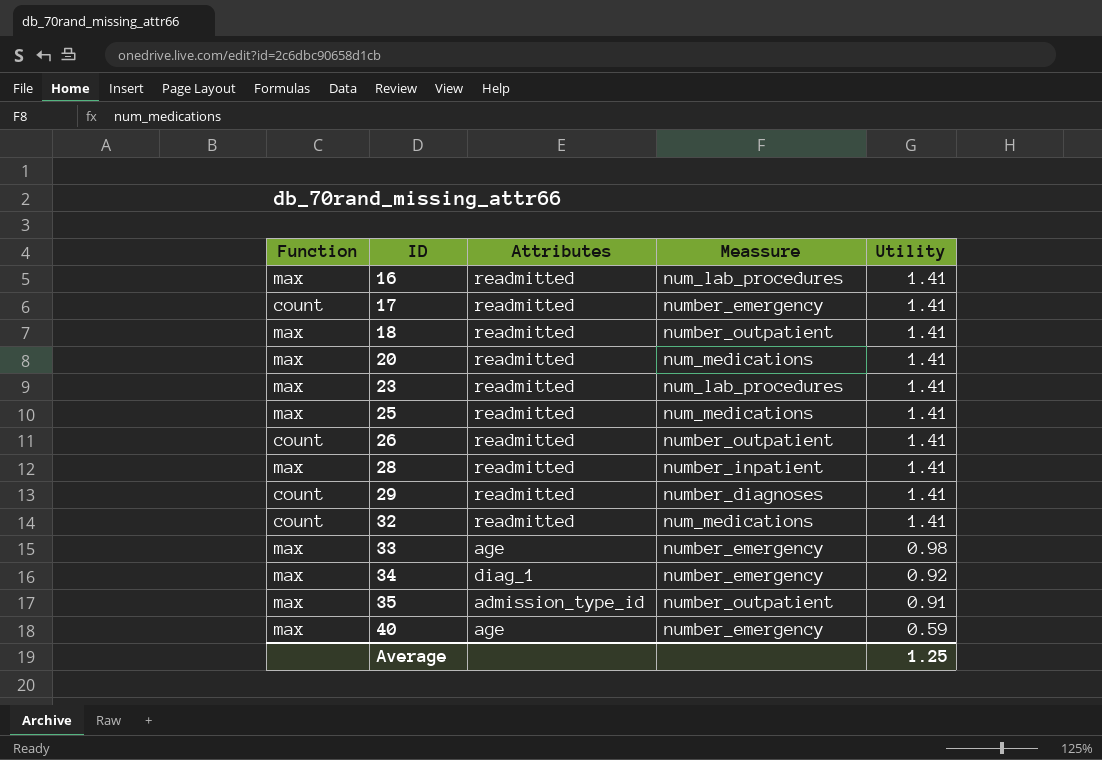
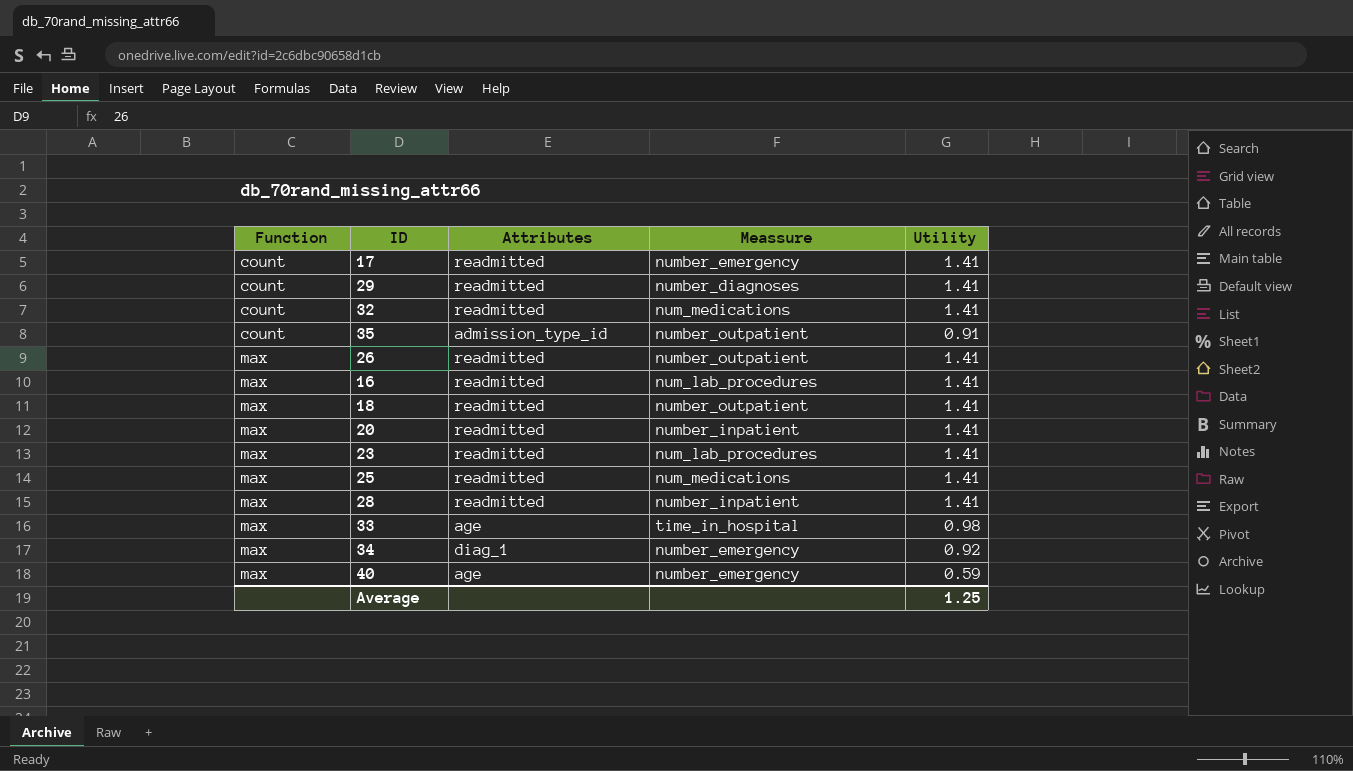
row order: ID ascending -> Function ascending
35 | Function: max -> count
26 | Function: count -> max
20 | Meassure: num_medications -> number_inpatient
33 | Meassure: number_emergency -> time_in_hospital

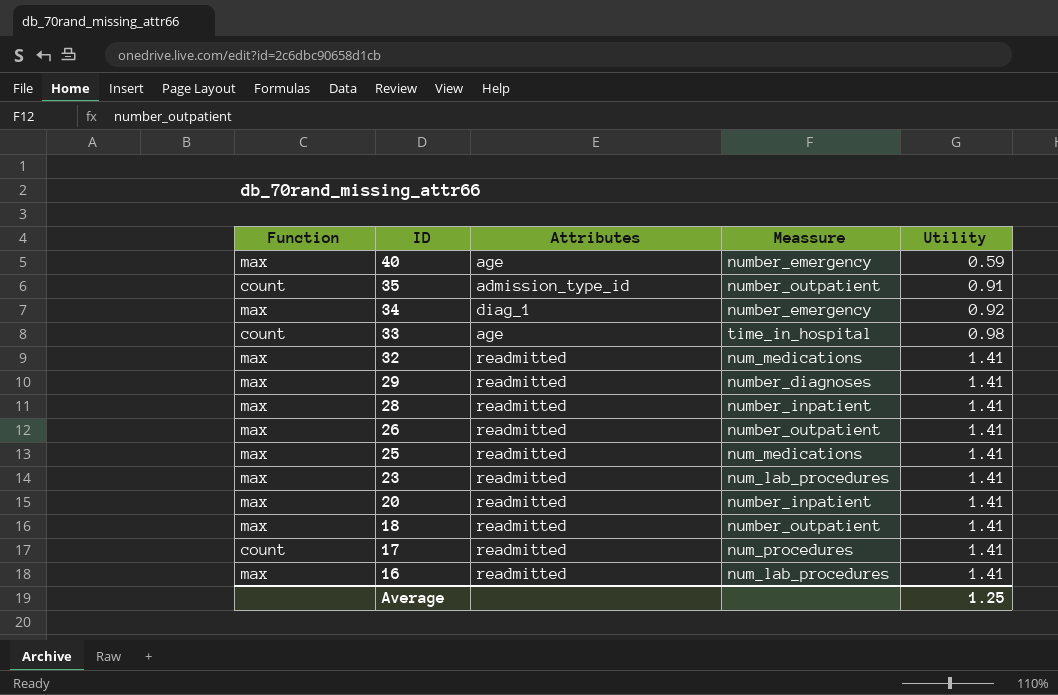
row order: Function ascending -> ID descending
33 | Function: max -> count
32 | Function: count -> max
29 | Function: count -> max
17 | Meassure: number_emergency -> num_procedures

